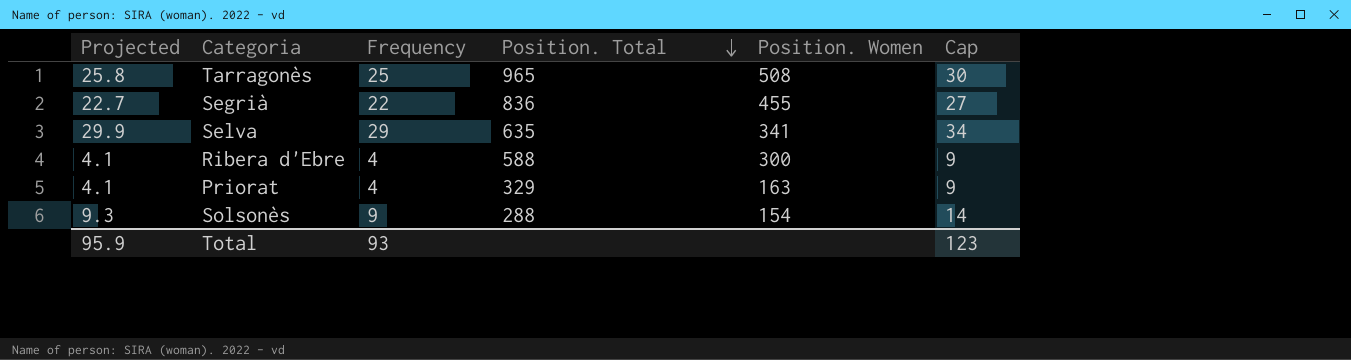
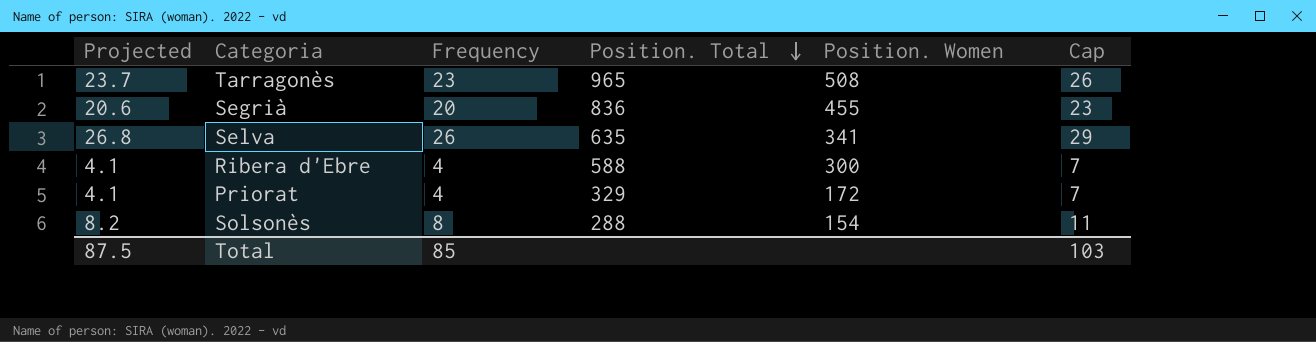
column Cap | formula: [Frequency] + 5 -> [Frequency] + 3
Tarragonès | Projected: 25.8 -> 23.7
Tarragonès | Frequency: 25 -> 23
Segrià | Projected: 22.7 -> 20.6
Segrià | Frequency: 22 -> 20
Selva | Projected: 29.9 -> 26.8
Selva | Frequency: 29 -> 26
Priorat | Position. Women: 163 -> 172
Solsonès | Projected: 9.3 -> 8.2
Solsonès | Frequency: 9 -> 8
Total | Projected: 95.9 -> 87.5
Total | Frequency: 93 -> 85
Total | Cap: 123 -> 103

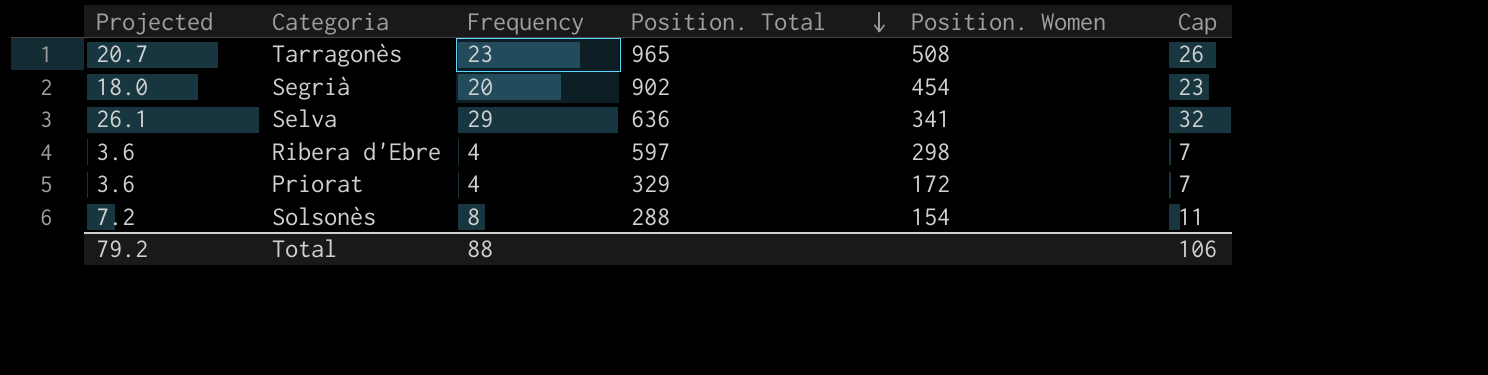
column Projected | formula: [Frequency] * 1.03 -> [Frequency] * 0.9
Segrià | Position. Total: 836 -> 902
Segrià | Position. Women: 455 -> 454
Selva | Frequency: 26 -> 29
Selva | Position. Total: 635 -> 636
Selva | Cap: 29 -> 32
Ribera d'Ebre | Position. Total: 588 -> 597
Ribera d'Ebre | Position. Women: 300 -> 298
Total | Projected: 87.5 -> 79.2
Total | Frequency: 85 -> 88
Total | Cap: 103 -> 106

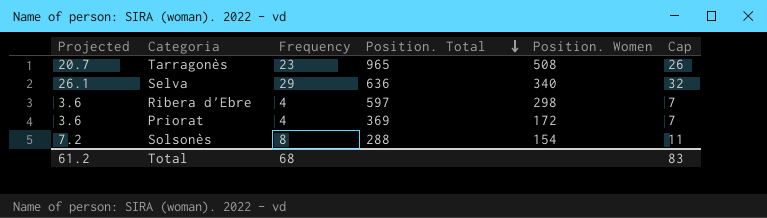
row Segrià: 18.0 | 20 | 902 | 454 | 23 -> none
Selva | Position. Women: 341 -> 340
Priorat | Position. Total: 329 -> 369
Total | Projected: 79.2 -> 61.2
Total | Frequency: 88 -> 68
Total | Cap: 106 -> 83

